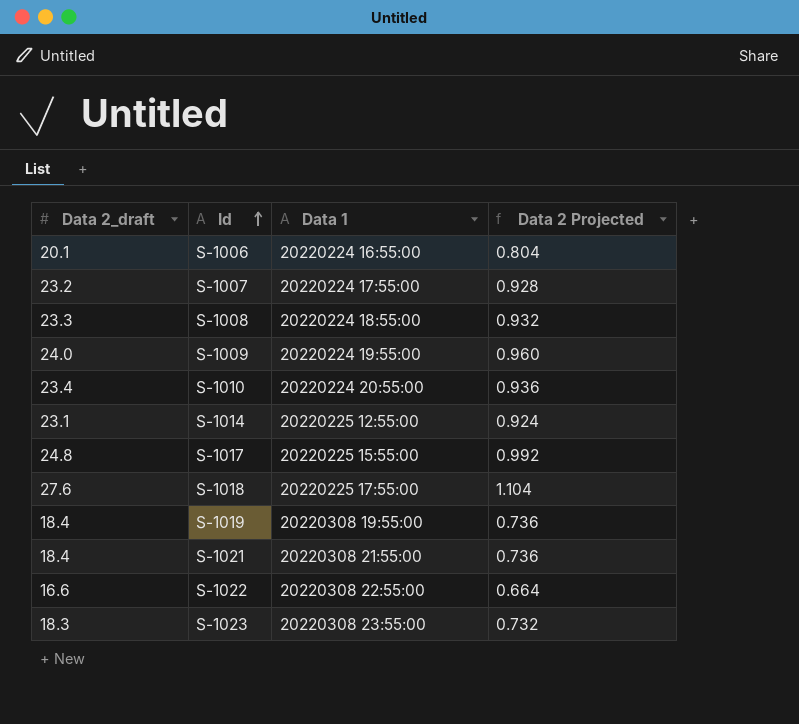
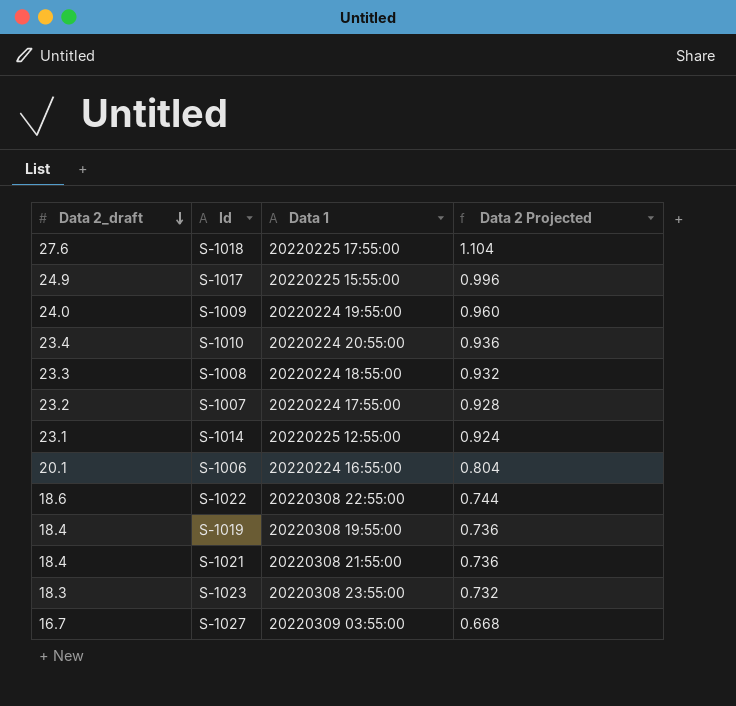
row order: Id ascending -> Data 2_draft descending
S-1017 | Data 2_draft: 24.8 -> 24.9
S-1017 | Data 2 Projected: 0.992 -> 0.996
S-1022 | Data 2_draft: 16.6 -> 18.6
S-1022 | Data 2 Projected: 0.664 -> 0.744
row S-1027: none -> 16.7 | 20220309 03:55:00 | 0.668

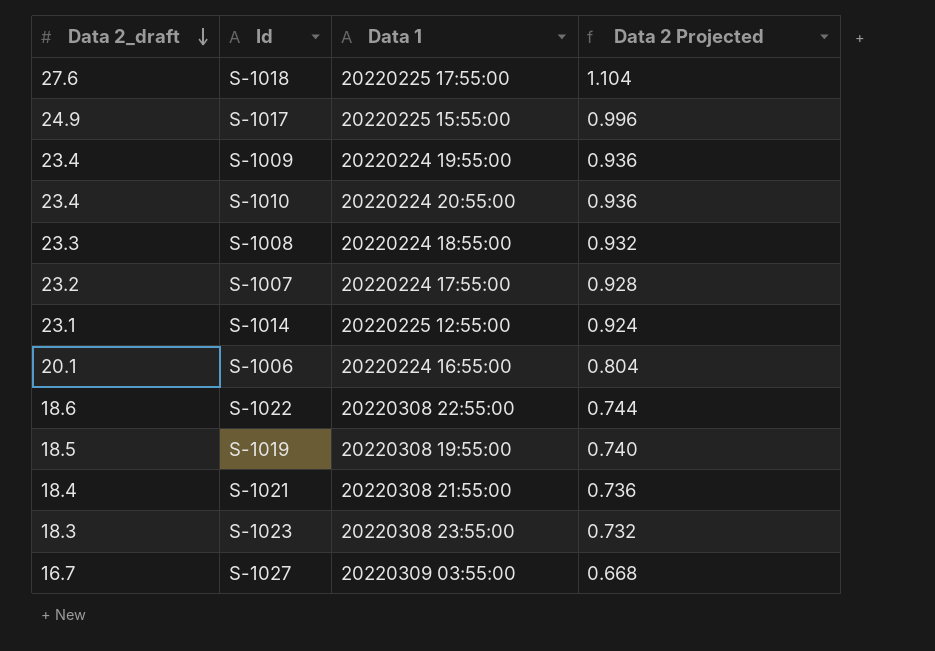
S-1009 | Data 2_draft: 24.0 -> 23.4
S-1009 | Data 2 Projected: 0.960 -> 0.936
S-1019 | Data 2_draft: 18.4 -> 18.5
S-1019 | Data 2 Projected: 0.736 -> 0.740

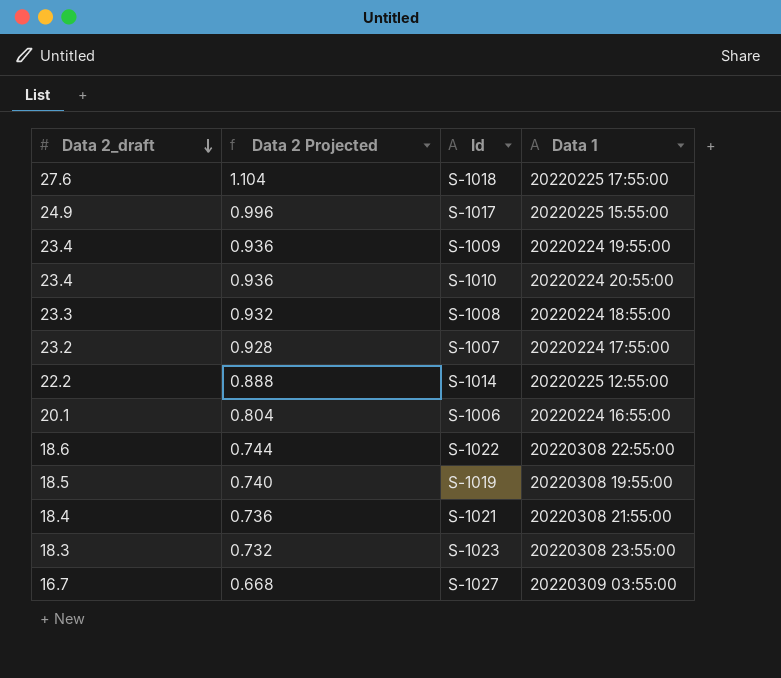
column Data 2 Projected | position: 4 -> 2
S-1014 | Data 2_draft: 23.1 -> 22.2
S-1014 | Data 2 Projected: 0.924 -> 0.888

